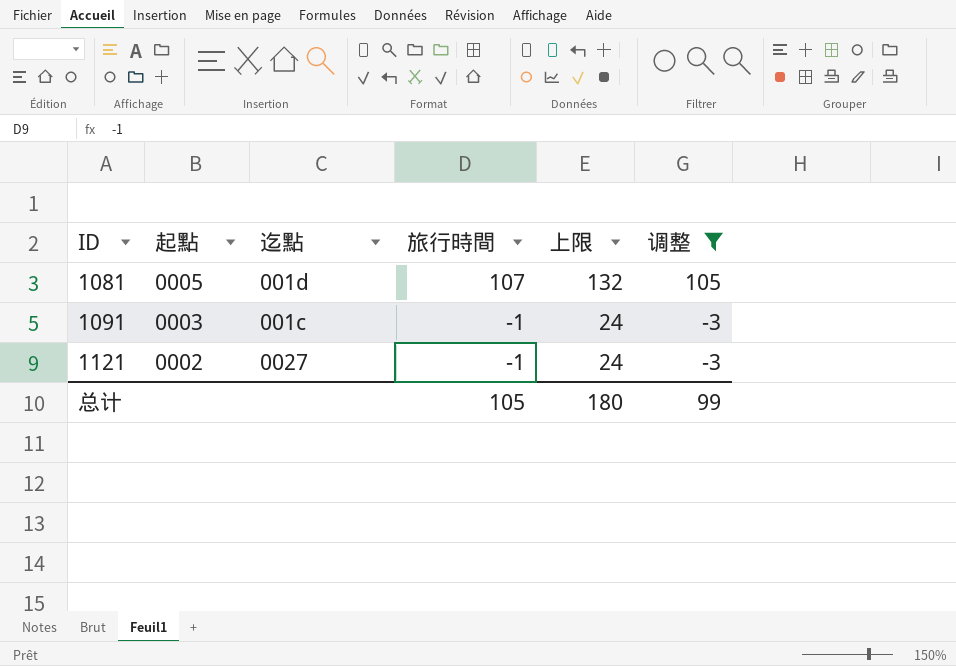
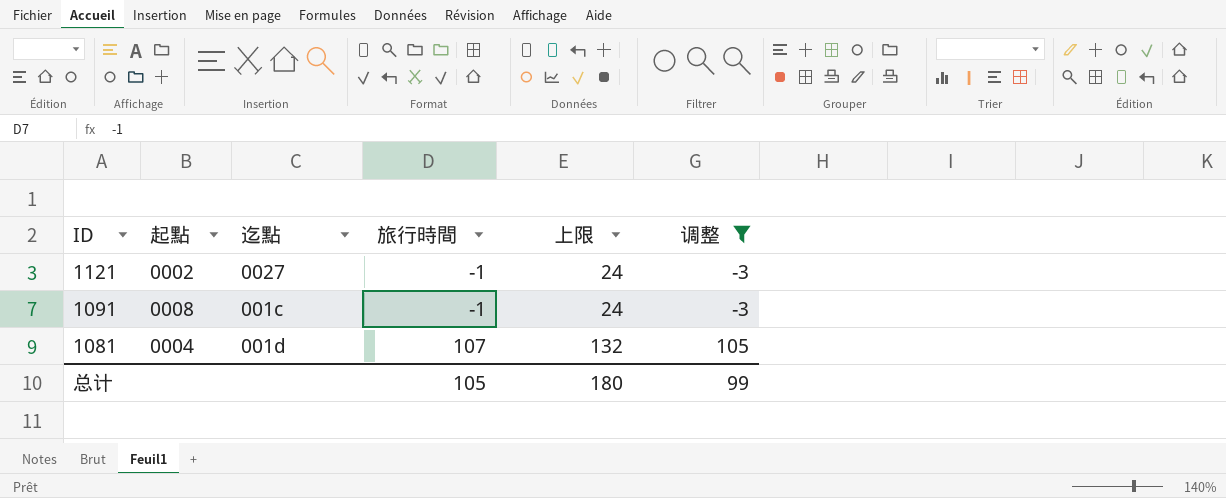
row order: ID ascending -> ID descending
1091 | 起點: 0003 -> 0008
1081 | 起點: 0005 -> 0004

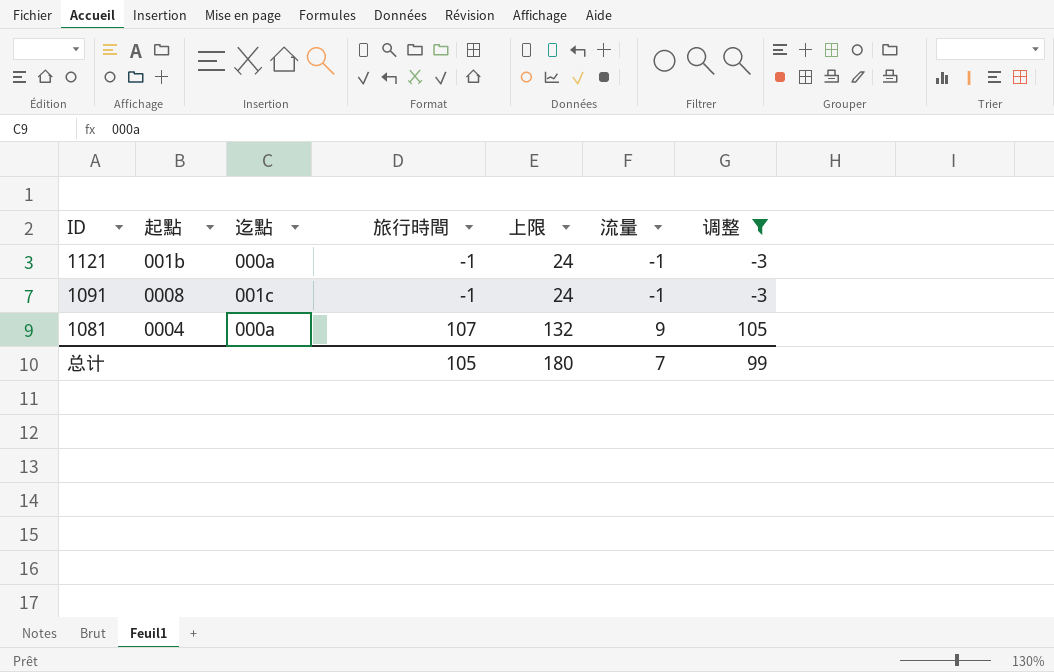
column 流量 | position: none -> 6
1121 | 起點: 0002 -> 001b
1121 | 迄點: 0027 -> 000a
1081 | 迄點: 001d -> 000a

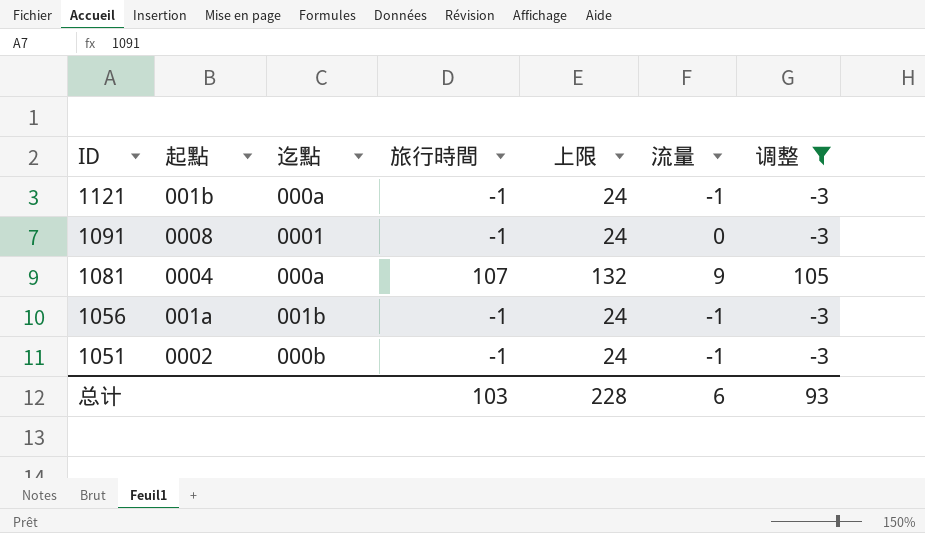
1091 | 迄點: 001c -> 0001
1091 | 流量: -1 -> 0
row 1056: none -> 001a | 001b | -1 | 24 | -1 | -3
row 1051: none -> 0002 | 000b | -1 | 24 | -1 | -3
总计 | 旅行時間: 105 -> 103
总计 | 上限: 180 -> 228
总计 | 流量: 7 -> 6
总计 | 调整: 99 -> 93

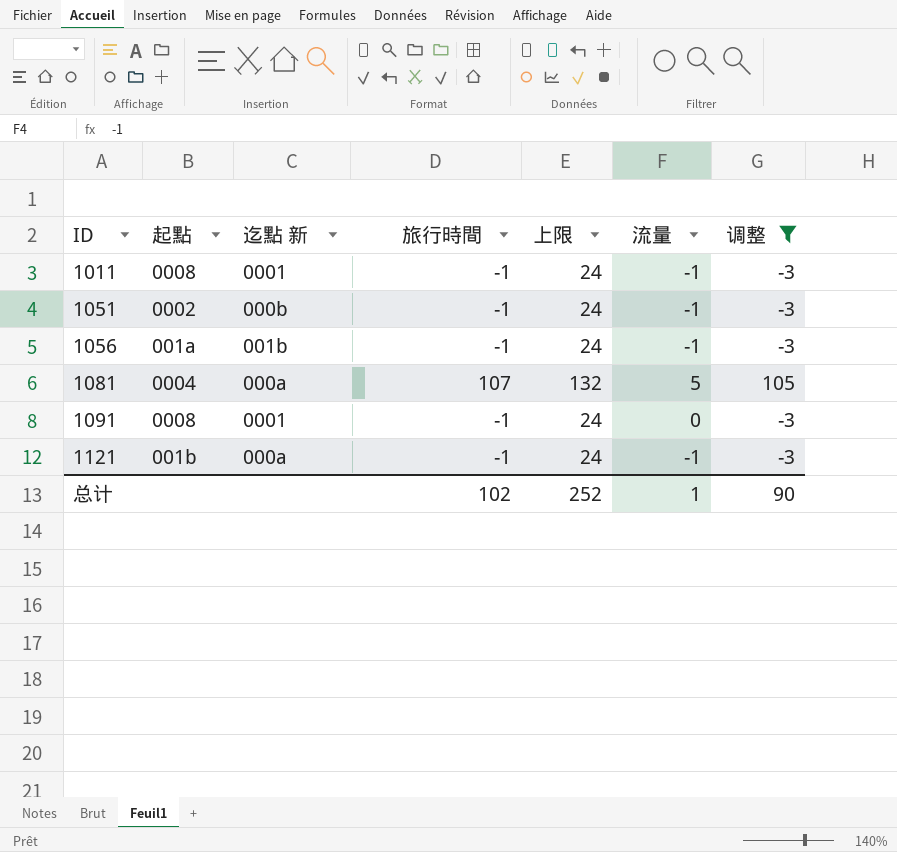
row order: ID descending -> ID ascending
column name: 迄點 -> 迄點 新
row 1011: none -> 0008 | 0001 | -1 | 24 | -1 | -3
1081 | 流量: 9 -> 5
总计 | 旅行時間: 103 -> 102
总计 | 上限: 228 -> 252
总计 | 流量: 6 -> 1
总计 | 调整: 93 -> 90

